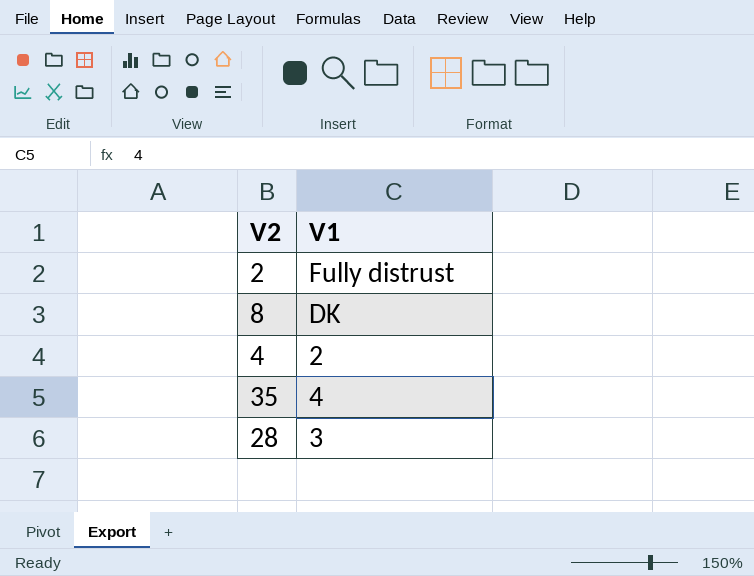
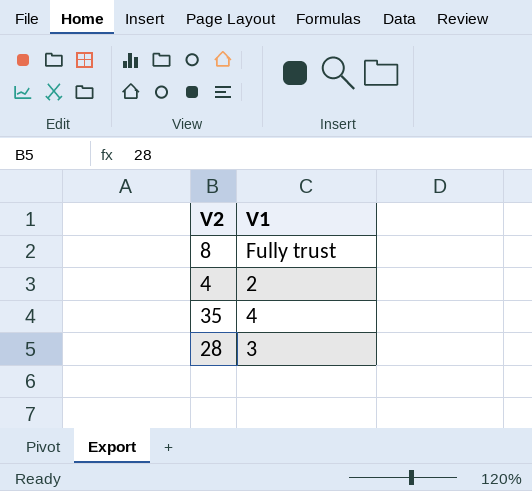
row 2: Fully distrust -> none
8 | V1: DK -> Fully trust

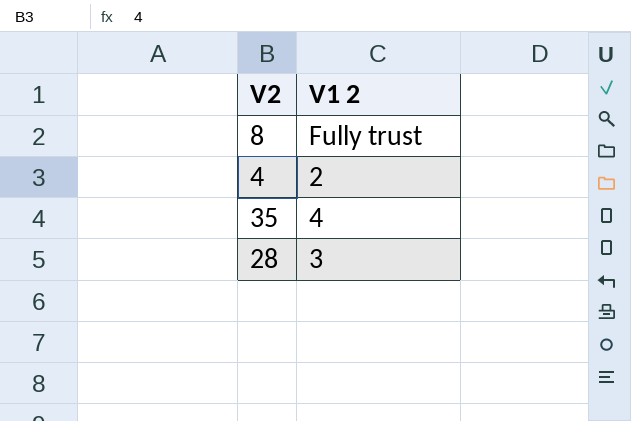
column name: V1 -> V1 2

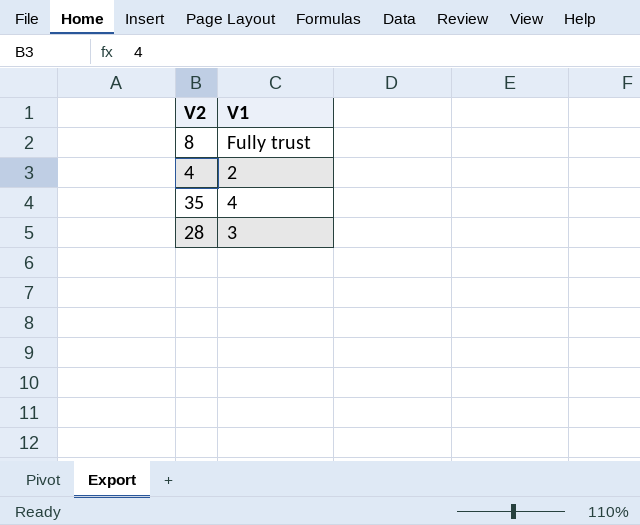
column name: V1 2 -> V1

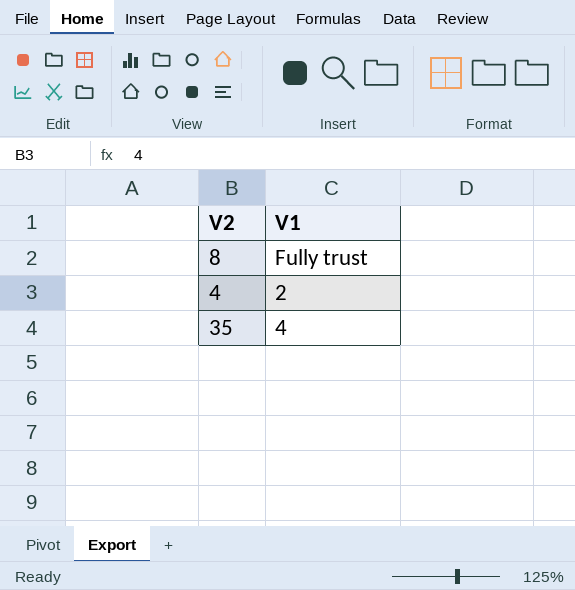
row 28: 3 -> none

